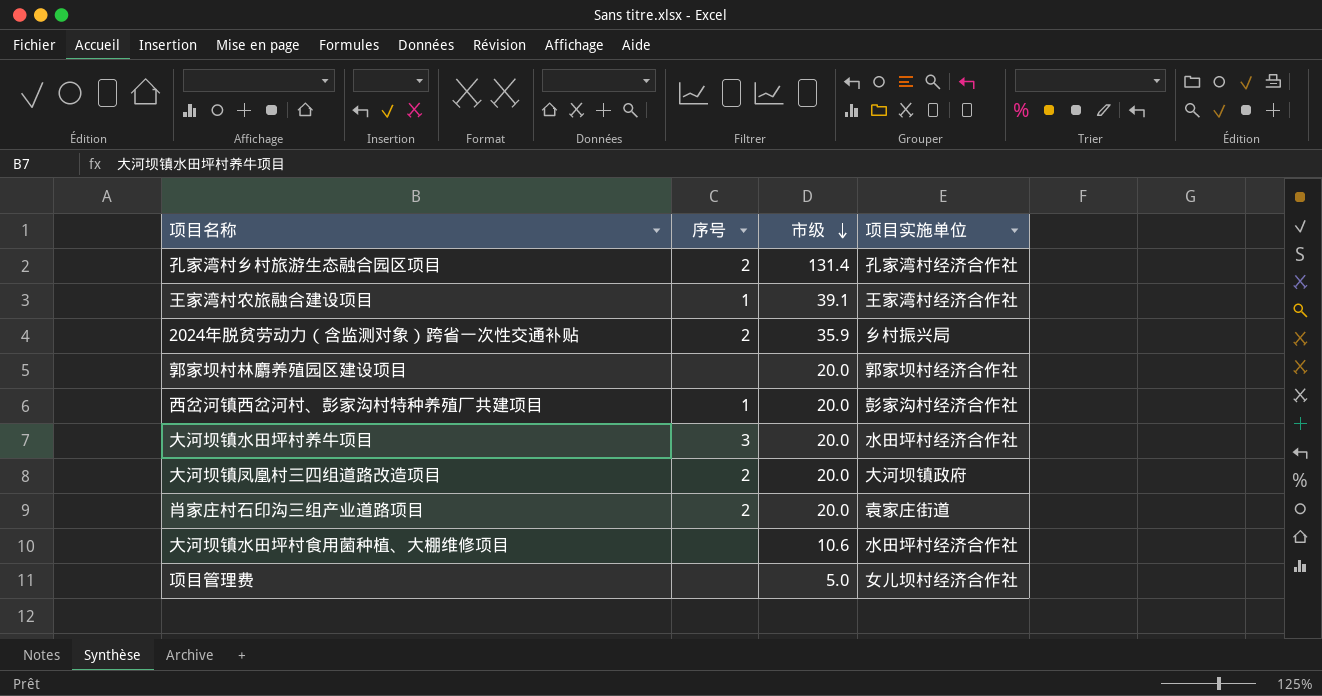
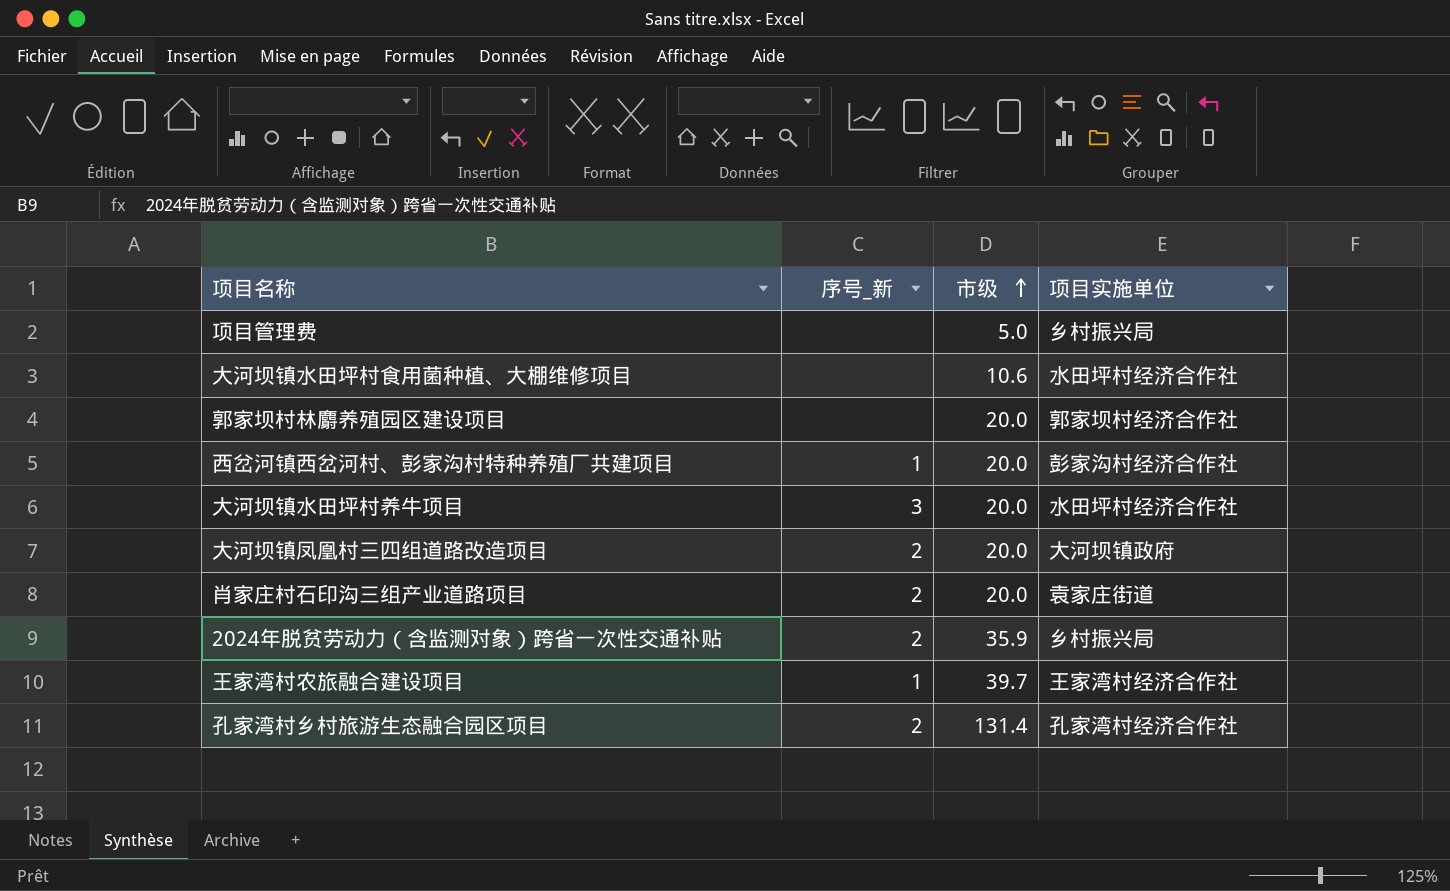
row order: 市级 descending -> 市级 ascending
column name: 序号 -> 序号_新
项目管理费 | 项目实施单位: 女儿坝村经济合作社 -> 乡村振兴局
王家湾村农旅融合建设项目 | 市级: 39.1 -> 39.7

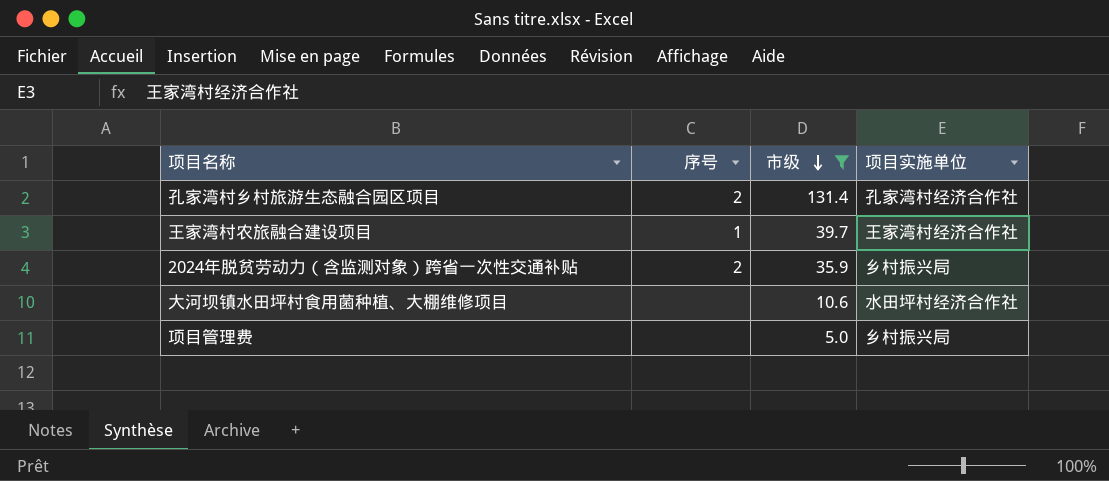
filter: none -> 市级 != 20.0
row order: 市级 ascending -> 市级 descending
column name: 序号_新 -> 序号

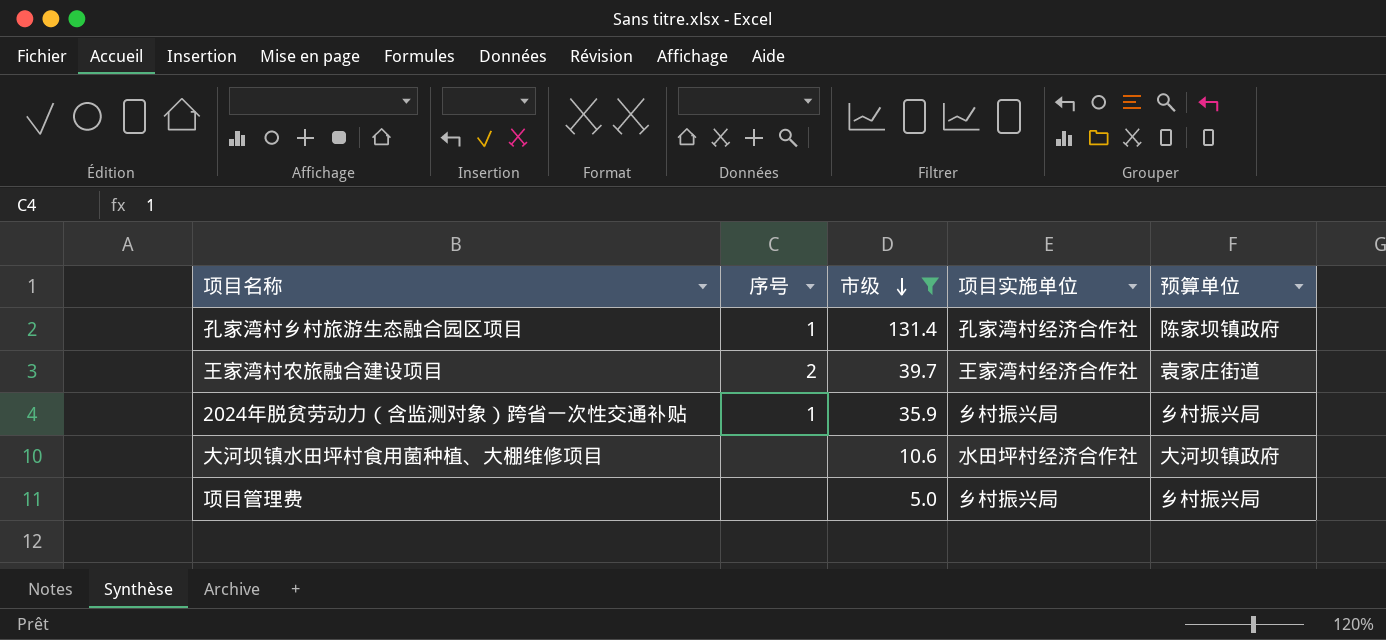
column 预算单位 | position: none -> 5
孔家湾村乡村旅游生态融合园区项目 | 序号: 2 -> 1
王家湾村农旅融合建设项目 | 序号: 1 -> 2
2024年脱贫劳动力（含监测对象）跨省一次性交通补贴 | 序号: 2 -> 1

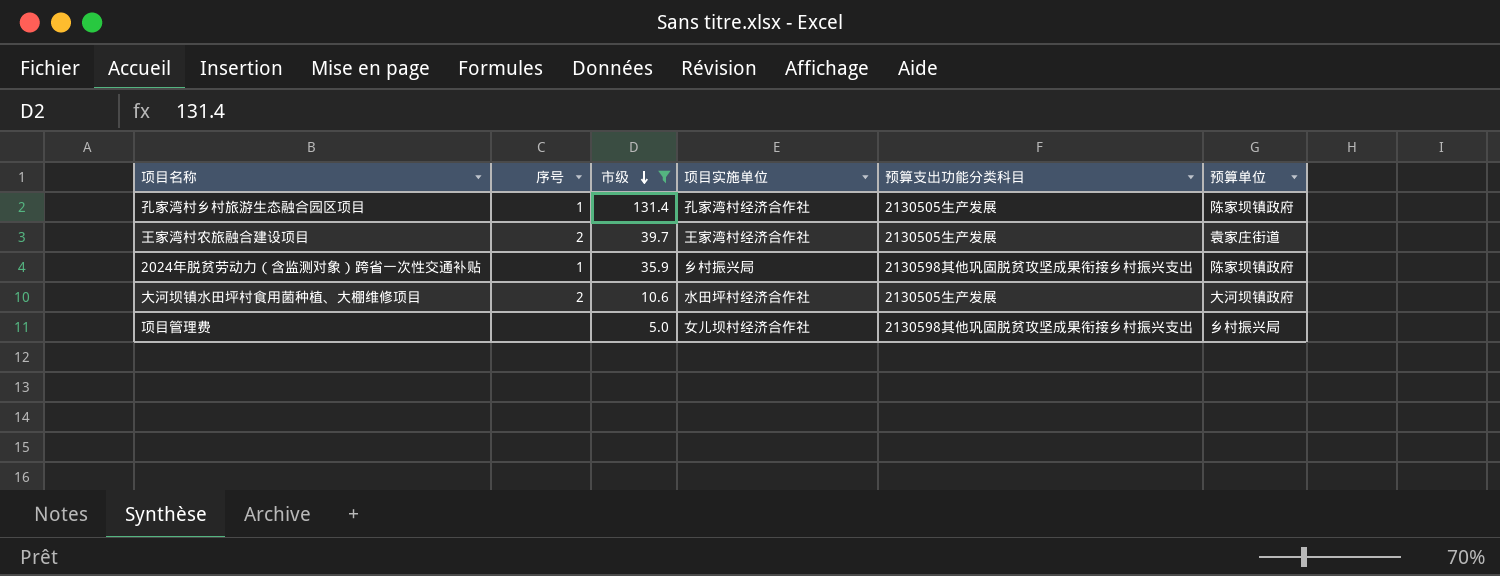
column 预算支出功能分类科目 | position: none -> 5
2024年脱贫劳动力（含监测对象）跨省一次性交通补贴 | 预算单位: 乡村振兴局 -> 陈家坝镇政府
大河坝镇水田坪村食用菌种植、大棚维修项目 | 序号: none -> 2
项目管理费 | 项目实施单位: 乡村振兴局 -> 女儿坝村经济合作社

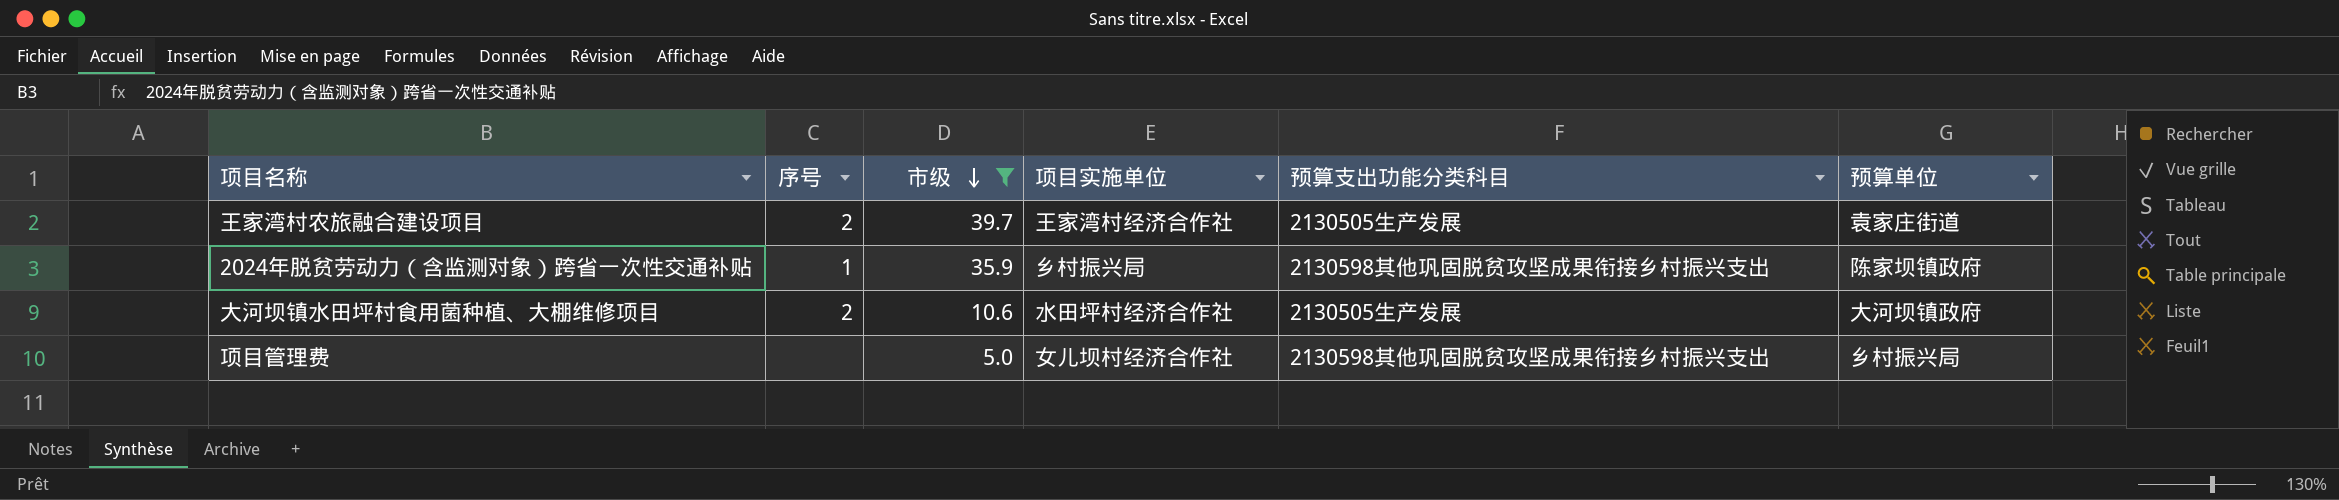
row 孔家湾村乡村旅游生态融合园区项目: 1 | 131.4 | 孔家湾村经济合作社 | 2130505生产发展 | 陈家坝镇政府 -> none

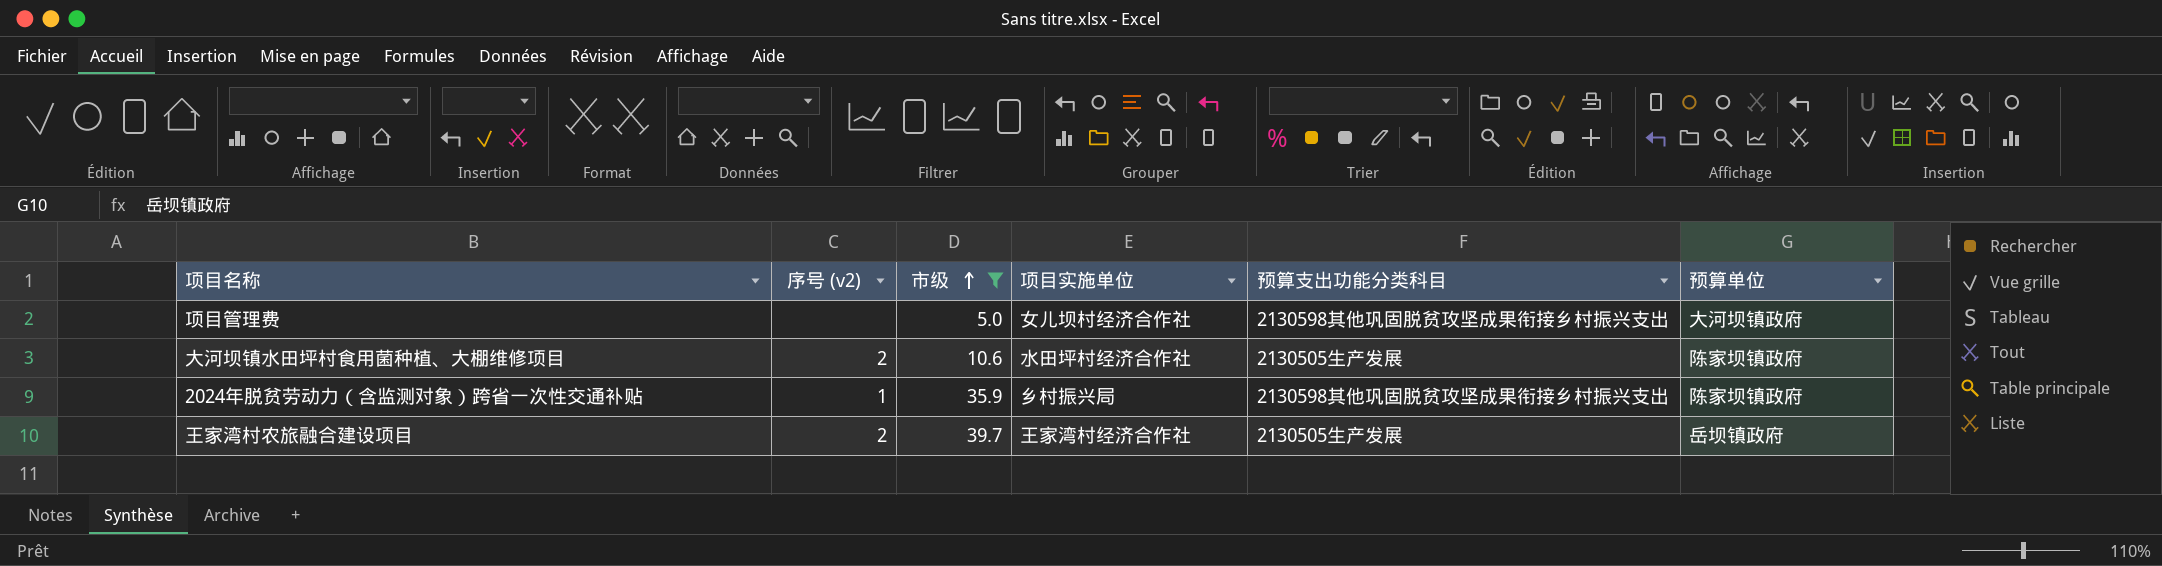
row order: 市级 descending -> 市级 ascending
column name: 序号 -> 序号 (v2)
项目管理费 | 预算单位: 乡村振兴局 -> 大河坝镇政府
大河坝镇水田坪村食用菌种植、大棚维修项目 | 预算单位: 大河坝镇政府 -> 陈家坝镇政府
王家湾村农旅融合建设项目 | 预算单位: 袁家庄街道 -> 岳坝镇政府

